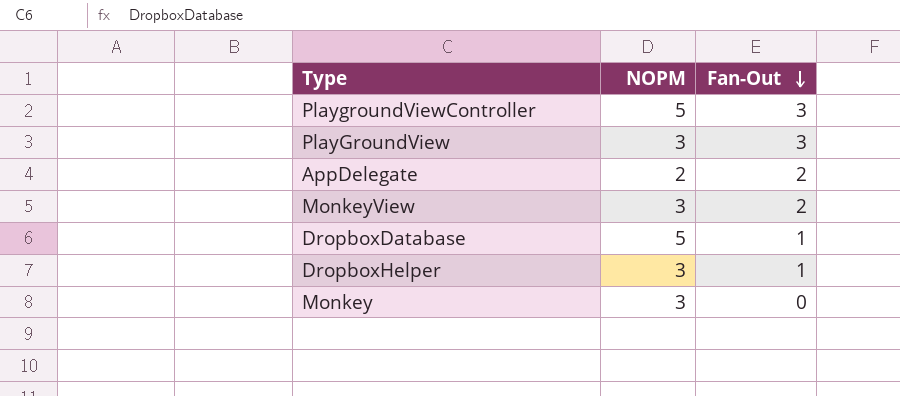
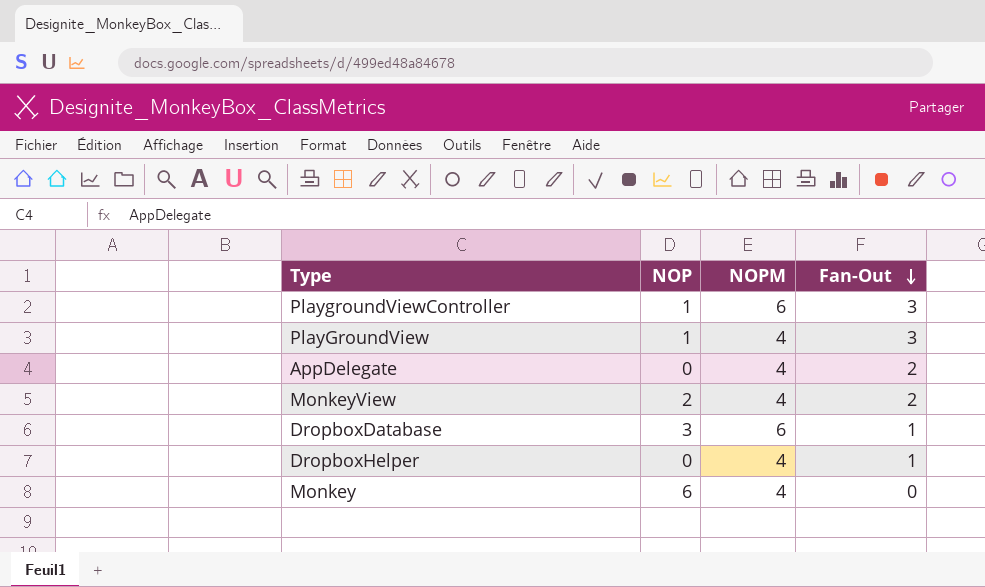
column NOP | position: none -> 2
PlaygroundViewController | NOPM: 5 -> 6
PlayGroundView | NOPM: 3 -> 4
AppDelegate | NOPM: 2 -> 4
MonkeyView | NOPM: 3 -> 4
DropboxDatabase | NOPM: 5 -> 6
DropboxHelper | NOPM: 3 -> 4
Monkey | NOPM: 3 -> 4

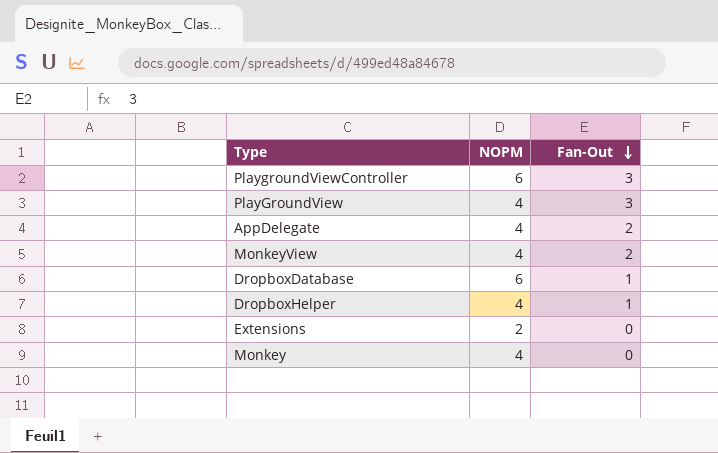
column NOP | position: 2 -> none
row Extensions: none -> 2 | 0

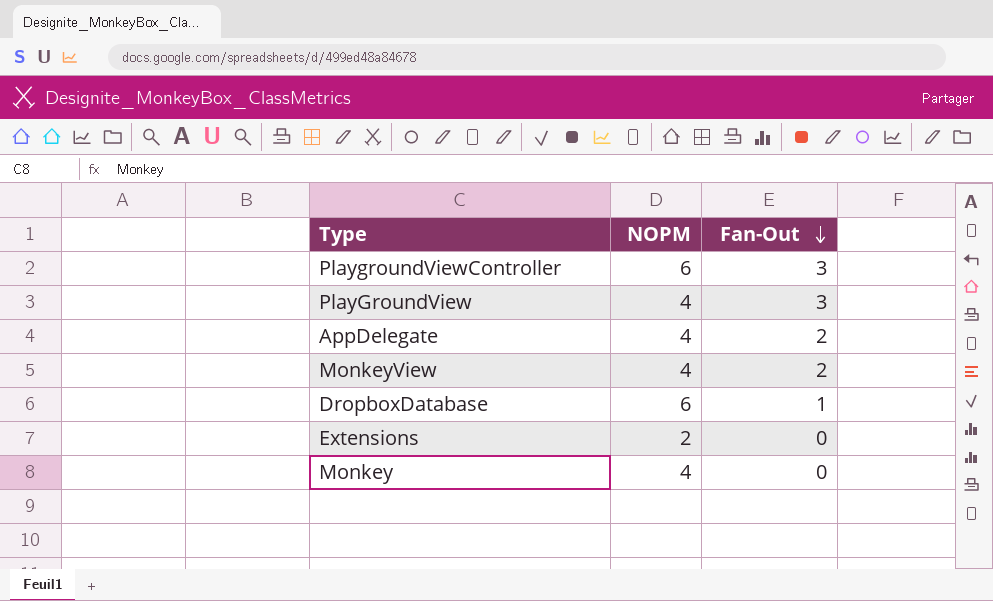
row DropboxHelper: 4 | 1 -> none

